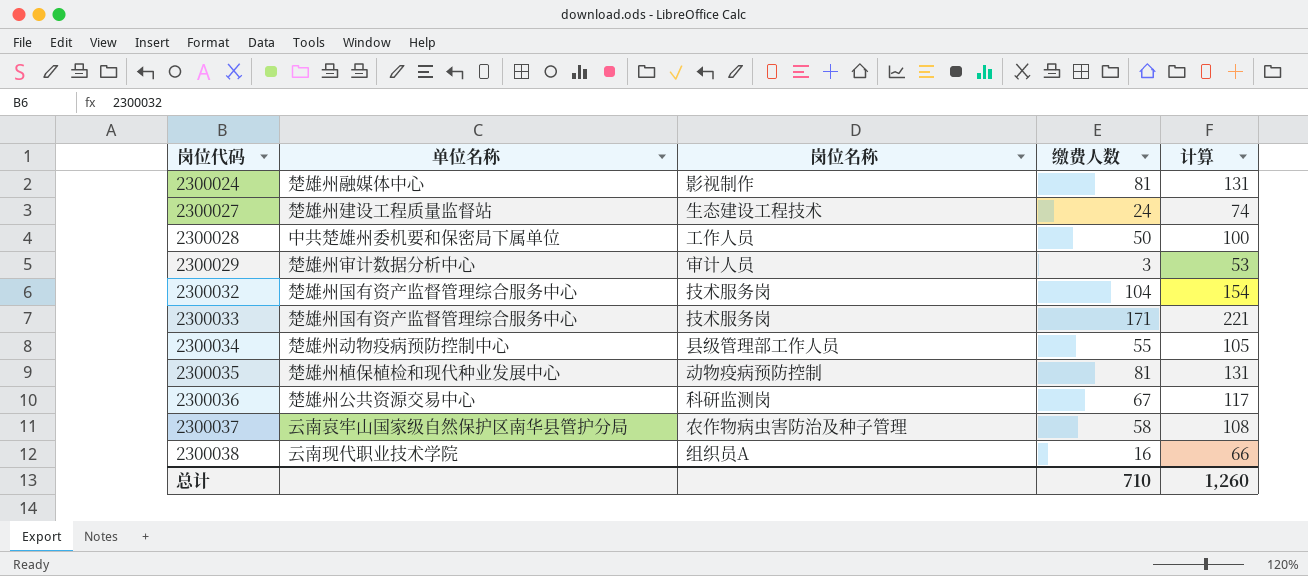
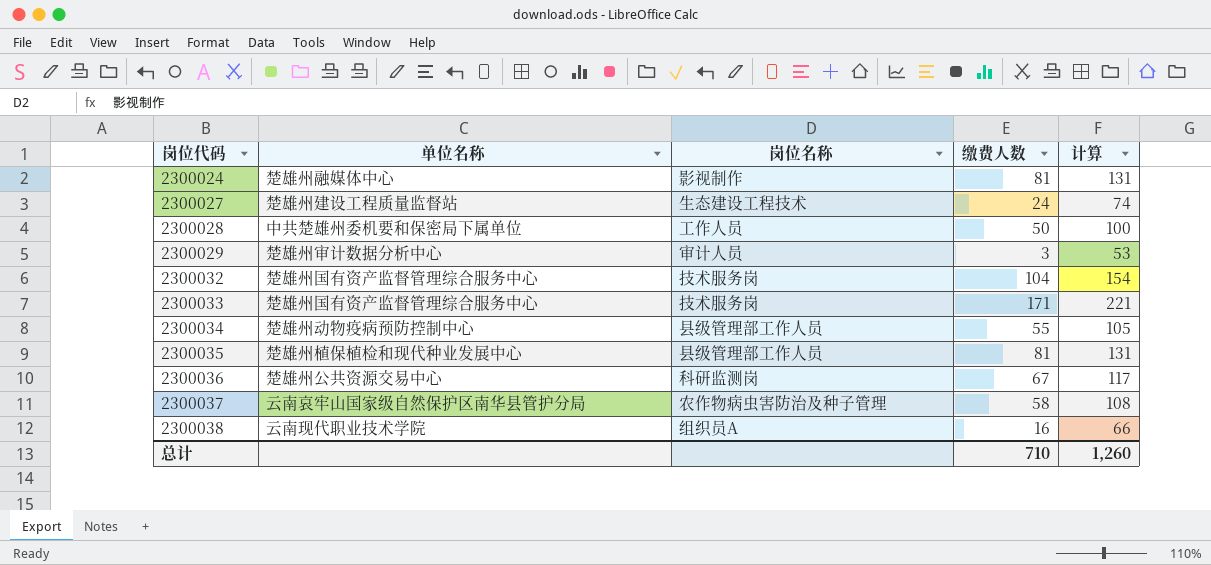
2300035 | 岗位名称: 动物疫病预防控制 -> 县级管理部工作人员

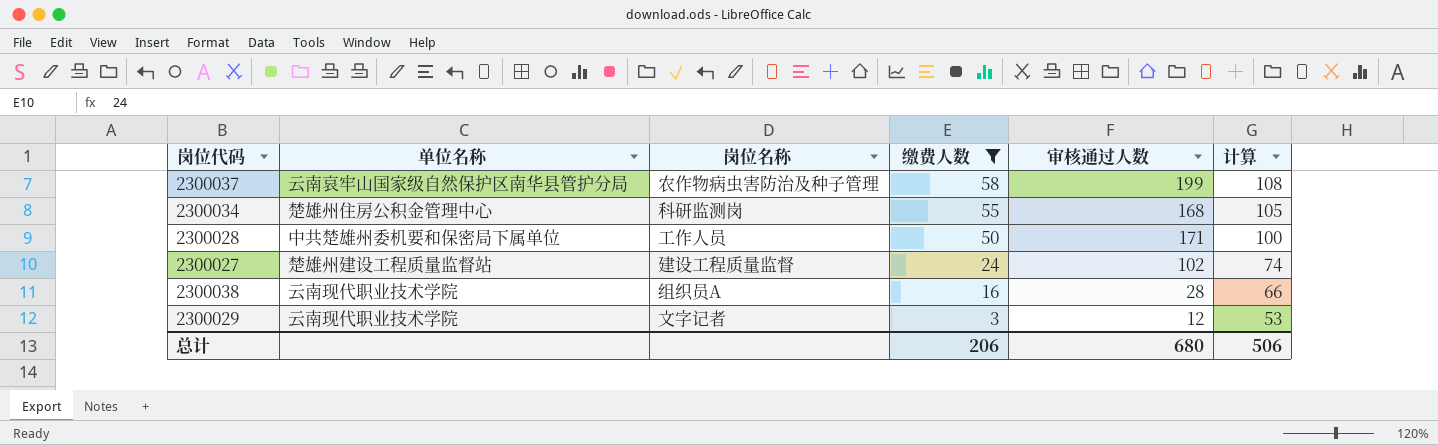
filter: none -> 缴费人数 <= 58
row order: 岗位代码 ascending -> 缴费人数 descending
column 审核通过人数 | position: none -> 5
2300034 | 单位名称: 楚雄州动物疫病预防控制中心 -> 楚雄州住房公积金管理中心
2300034 | 岗位名称: 县级管理部工作人员 -> 科研监测岗
2300027 | 岗位名称: 生态建设工程技术 -> 建设工程质量监督
2300029 | 单位名称: 楚雄州审计数据分析中心 -> 云南现代职业技术学院
2300029 | 岗位名称: 审计人员 -> 文字记者
总计 | 缴费人数: 710 -> 206
总计 | 计算: 1,260 -> 506

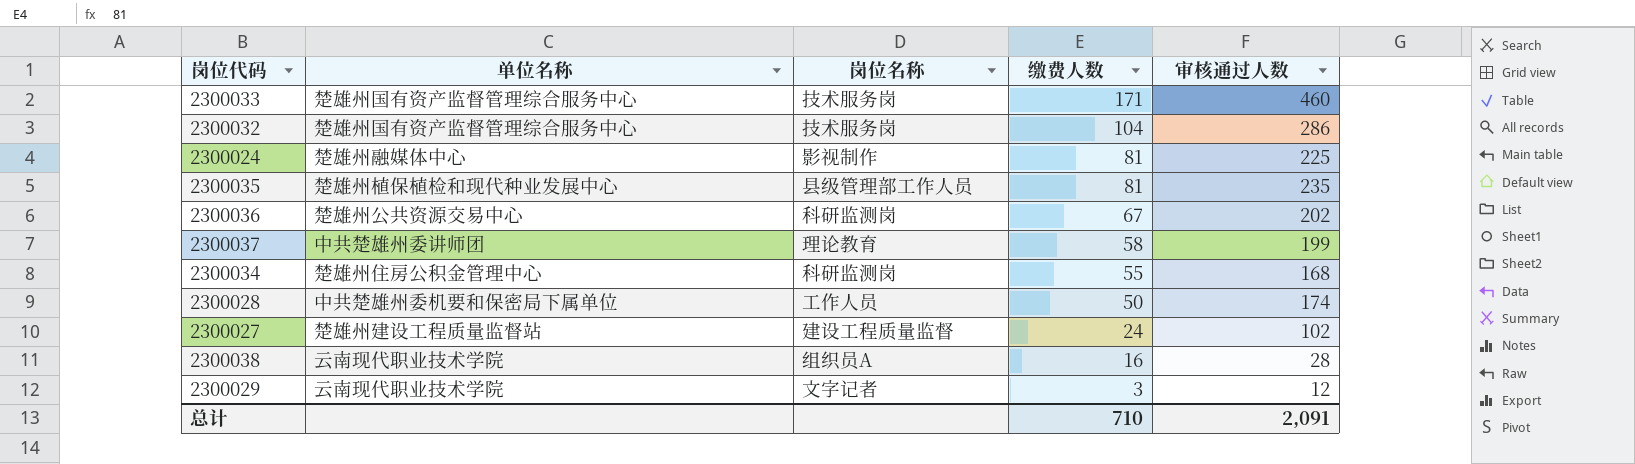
filter: 缴费人数 <= 58 -> none
column 计算 | formula: [缴费人数] + 50 -> none
2300037 | 单位名称: 云南哀牢山国家级自然保护区南华县管护分局 -> 中共楚雄州委讲师团
2300037 | 岗位名称: 农作物病虫害防治及种子管理 -> 理论教育
2300028 | 审核通过人数: 171 -> 174
总计 | 缴费人数: 206 -> 710
总计 | 审核通过人数: 680 -> 2,091

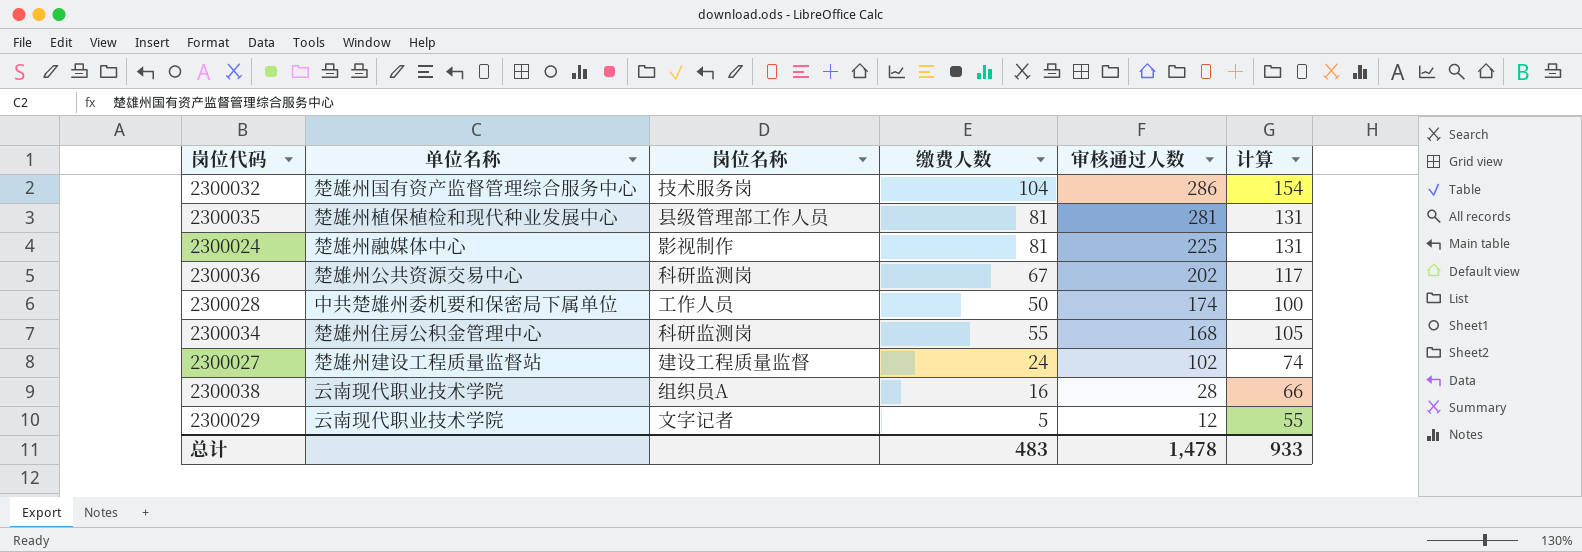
row order: 缴费人数 descending -> 审核通过人数 descending
column 计算 | formula: none -> [缴费人数] + 50
row 2300033: 楚雄州国有资产监督管理综合服务中心 | 技术服务岗 | 171 | 460 -> none
row 2300037: 中共楚雄州委讲师团 | 理论教育 | 58 | 199 -> none
2300035 | 审核通过人数: 235 -> 281
2300029 | 缴费人数: 3 -> 5
总计 | 缴费人数: 710 -> 483
总计 | 审核通过人数: 2,091 -> 1,478

